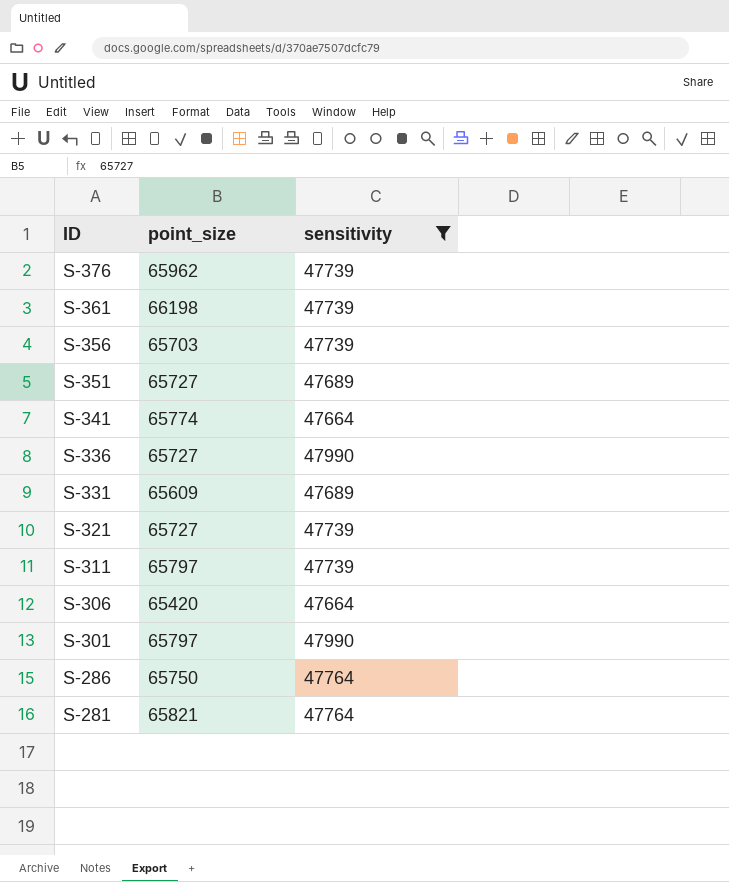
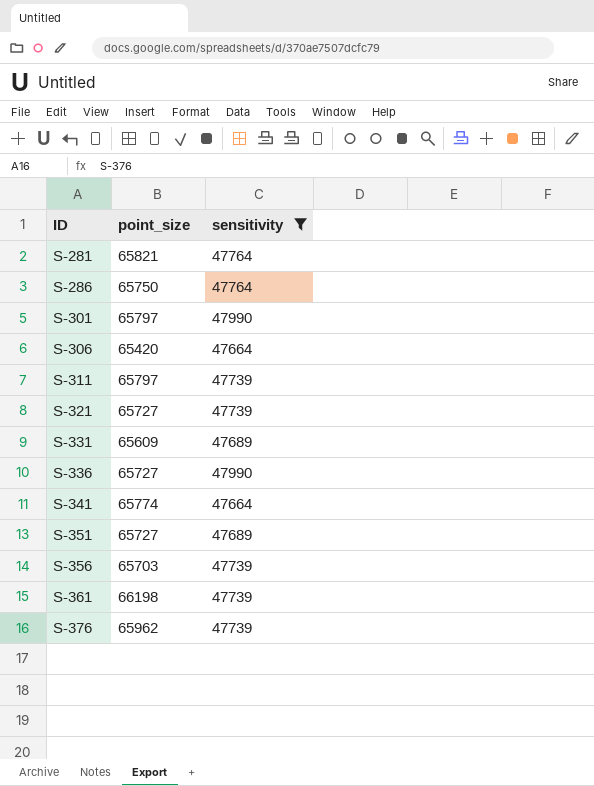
row order: ID descending -> ID ascending

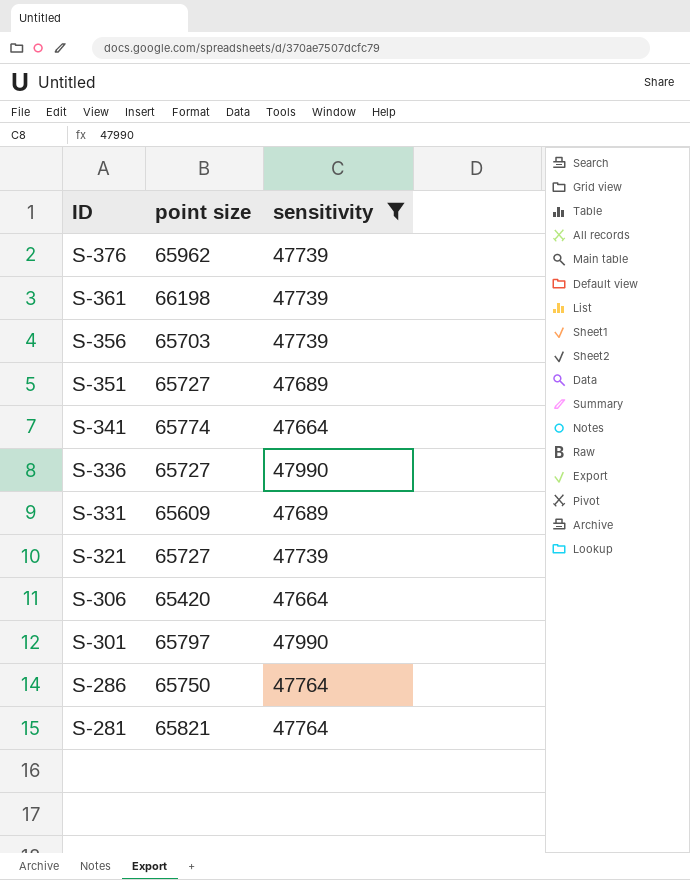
row order: ID ascending -> ID descending
column name: point_size -> point size
row S-311: 65797 | 47739 -> none

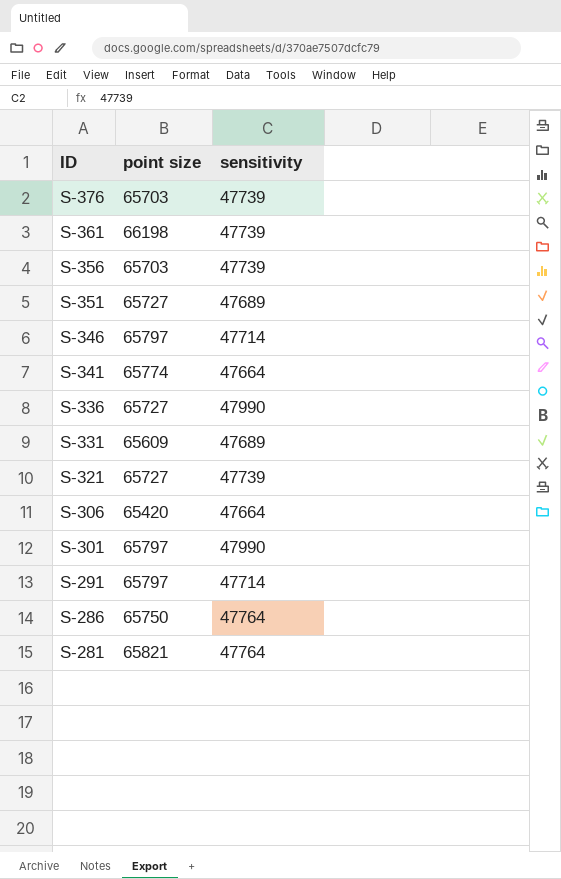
filter: sensitivity != 47714 -> none
S-376 | point size: 65962 -> 65703

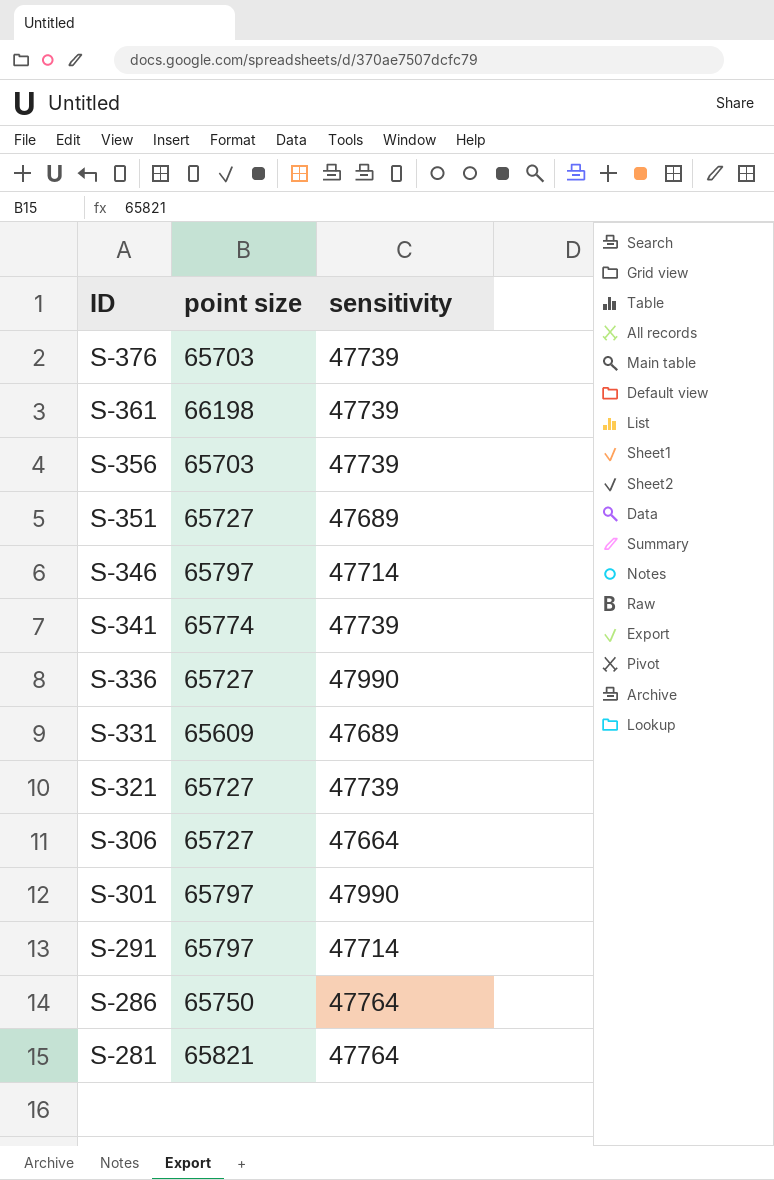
S-341 | sensitivity: 47664 -> 47739
S-306 | point size: 65420 -> 65727

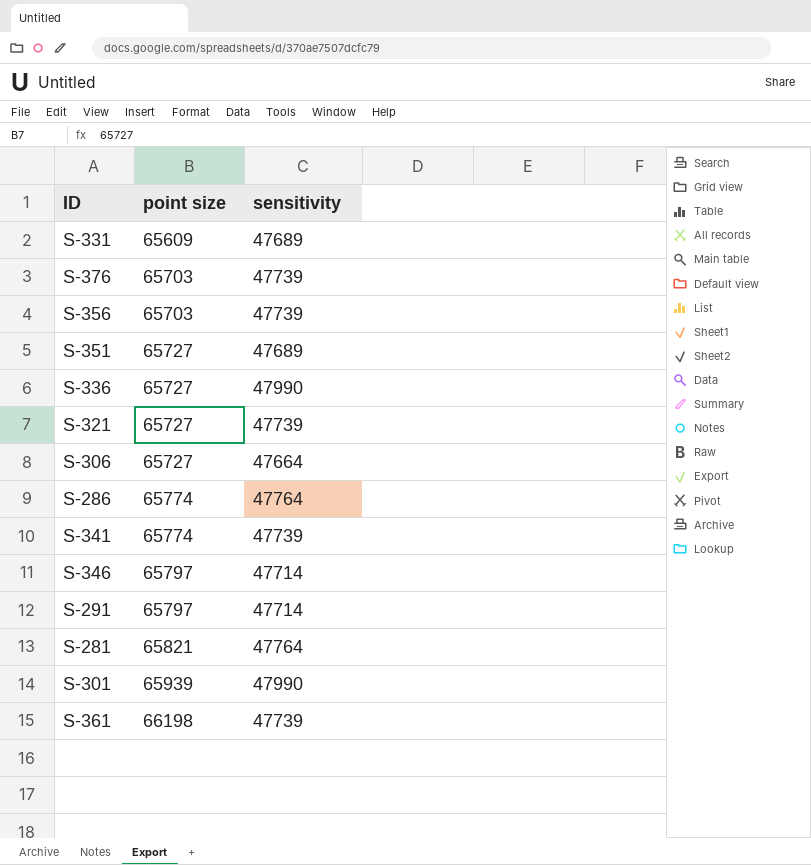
row order: ID descending -> point size ascending
S-286 | point size: 65750 -> 65774
S-301 | point size: 65797 -> 65939

